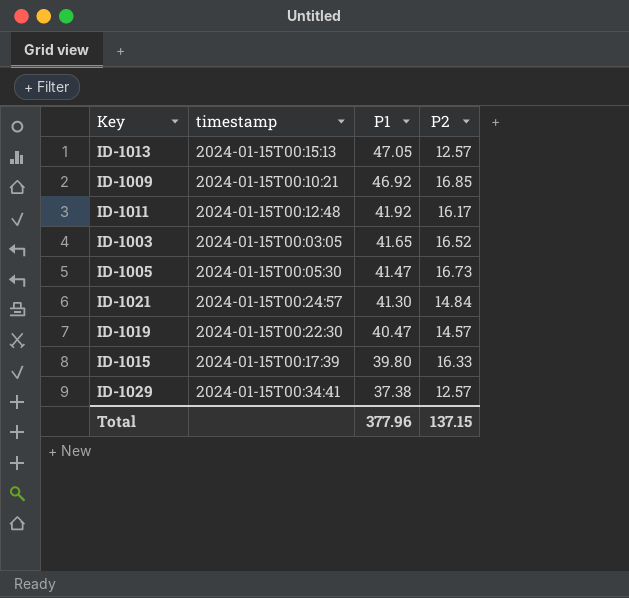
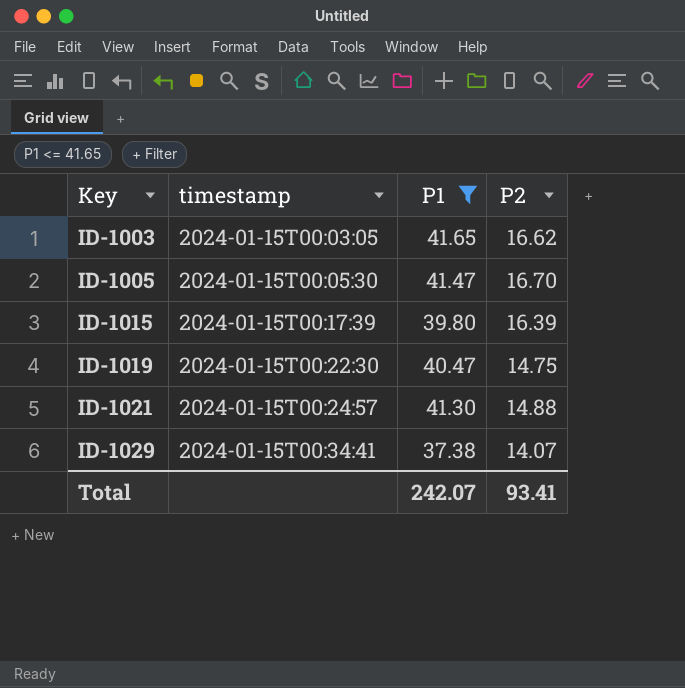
filter: none -> P1 <= 41.65
row order: P1 descending -> Key ascending
ID-1003 | P2: 16.52 -> 16.62
ID-1005 | P2: 16.73 -> 16.70
ID-1015 | P2: 16.33 -> 16.39
ID-1019 | P2: 14.57 -> 14.75
ID-1021 | P2: 14.84 -> 14.88
ID-1029 | P2: 12.57 -> 14.07
Total | P1: 377.96 -> 242.07
Total | P2: 137.15 -> 93.41

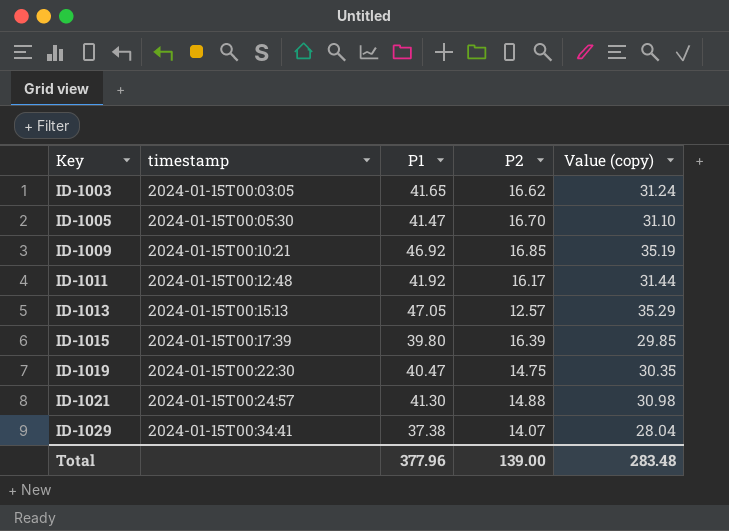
filter: P1 <= 41.65 -> none
column Value (copy) | formula: none -> [P1] * 0.75
Total | P1: 242.07 -> 377.96
Total | P2: 93.41 -> 139.00

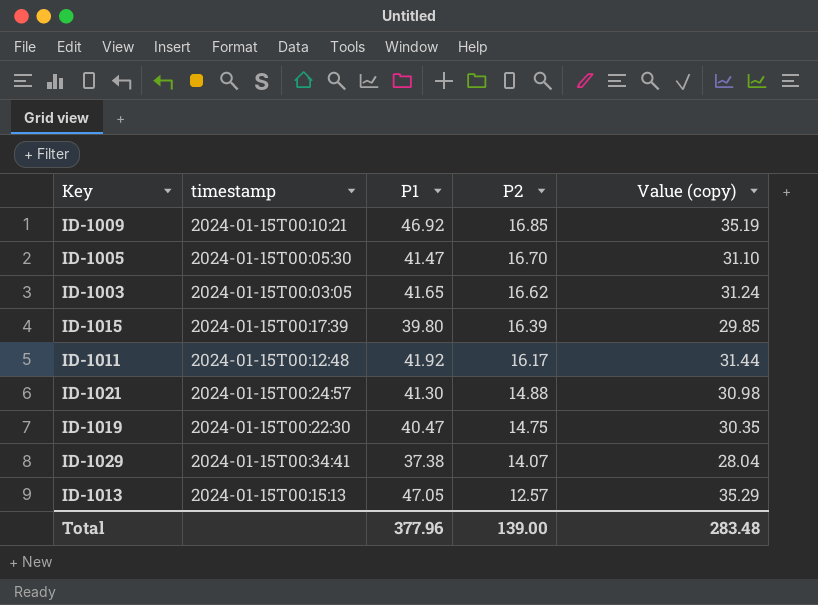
row order: Key ascending -> P2 descending

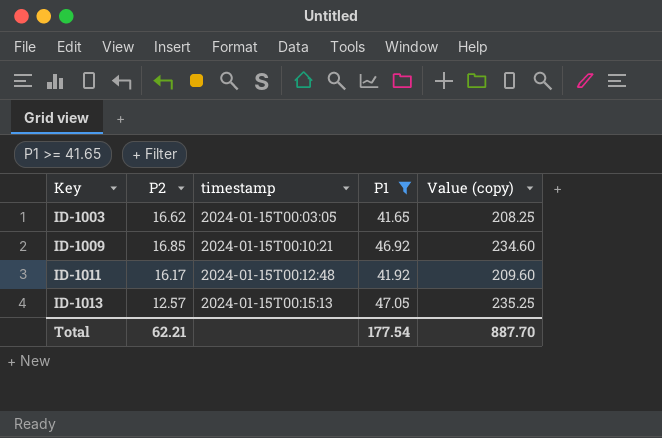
filter: none -> P1 >= 41.65
row order: P2 descending -> Key ascending
column P2 | position: 4 -> 2
column Value (copy) | formula: [P1] * 0.75 -> [P1] * 5
Total | P2: 139.00 -> 62.21
Total | P1: 377.96 -> 177.54
Total | Value (copy): 283.48 -> 887.70

